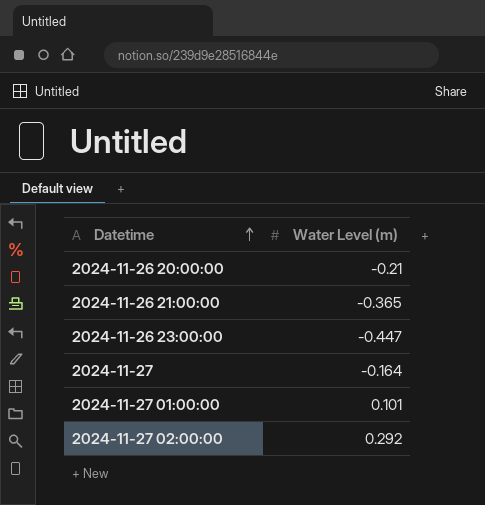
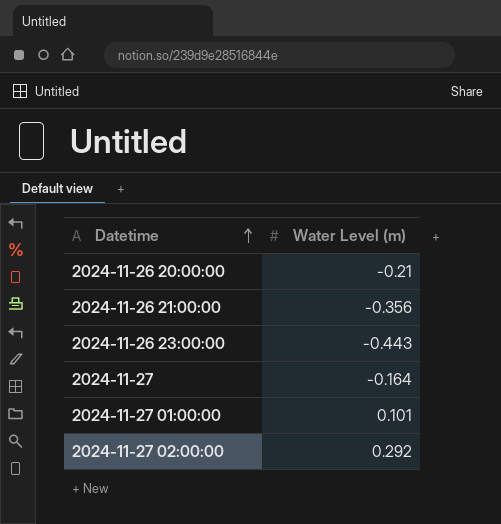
2024-11-26 21:00:00 | Water Level (m): -0.365 -> -0.356
2024-11-26 23:00:00 | Water Level (m): -0.447 -> -0.443

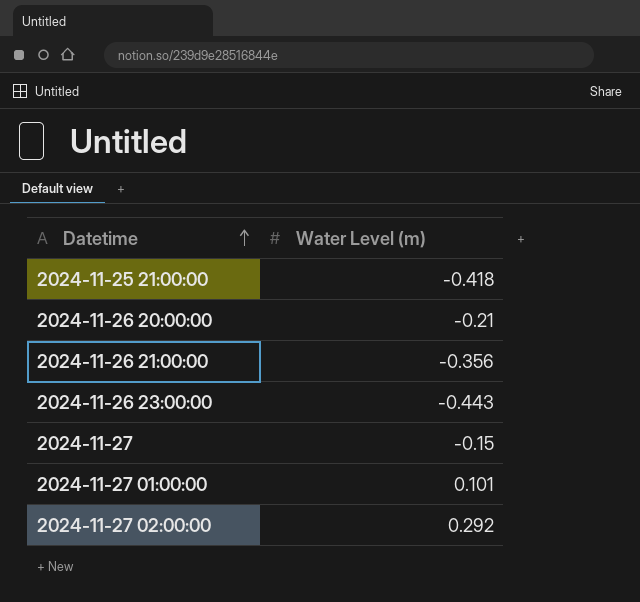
row 2024-11-25 21:00:00: none -> -0.418
2024-11-27 | Water Level (m): -0.164 -> -0.15

